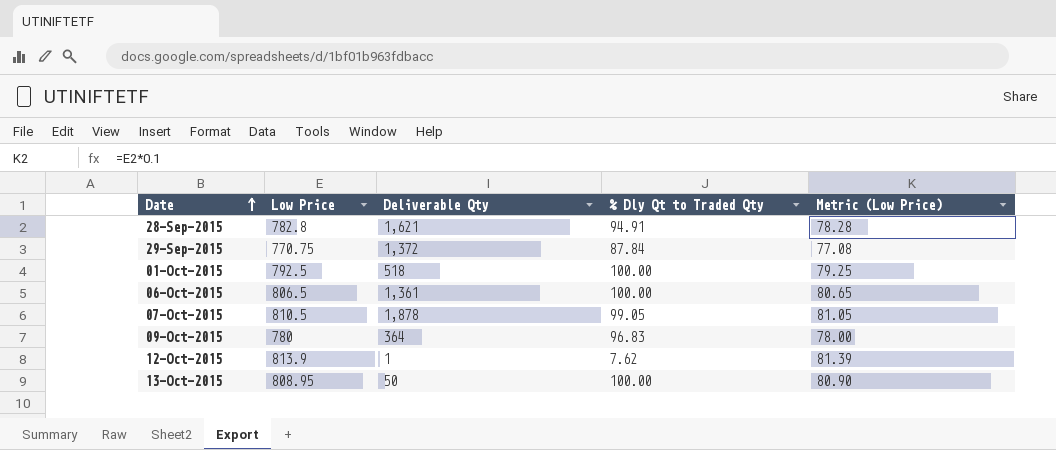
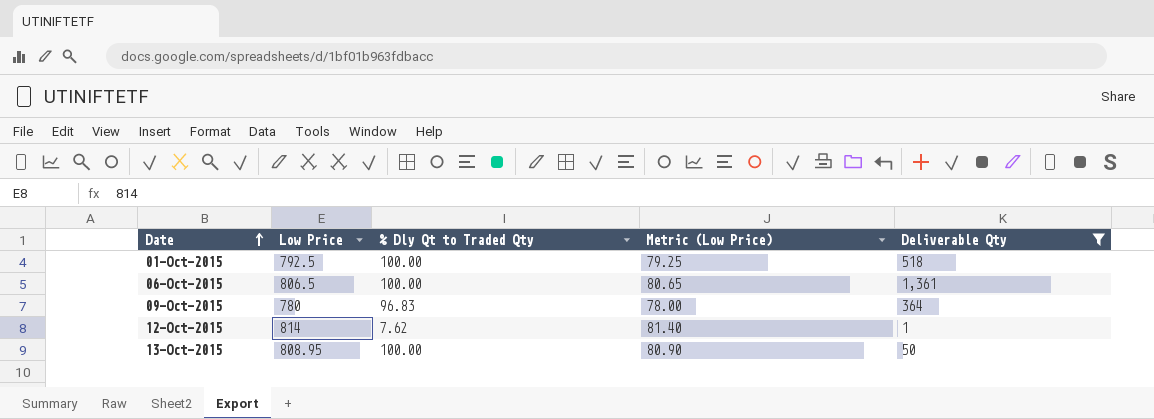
filter: none -> Deliverable Qty <= 1,361
column Deliverable Qty | position: 3 -> 5
12-Oct-2015 | Low Price: 813.9 -> 814
12-Oct-2015 | Metric (Low Price): 81.39 -> 81.40

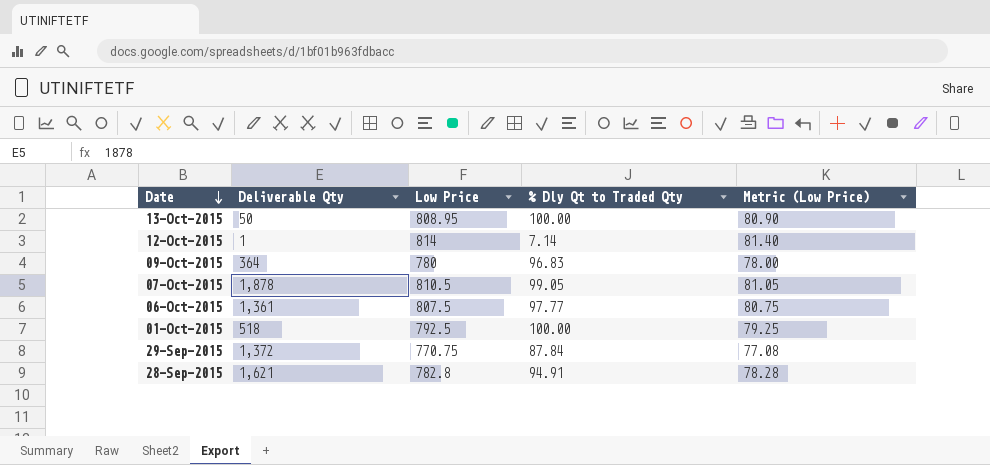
filter: Deliverable Qty <= 1,361 -> none
row order: Date ascending -> Date descending
column Deliverable Qty | position: 5 -> 2
12-Oct-2015 | % Dly Qt to Traded Qty: 7.62 -> 7.14
06-Oct-2015 | Low Price: 806.5 -> 807.5
06-Oct-2015 | % Dly Qt to Traded Qty: 100.00 -> 97.77
06-Oct-2015 | Metric (Low Price): 80.65 -> 80.75

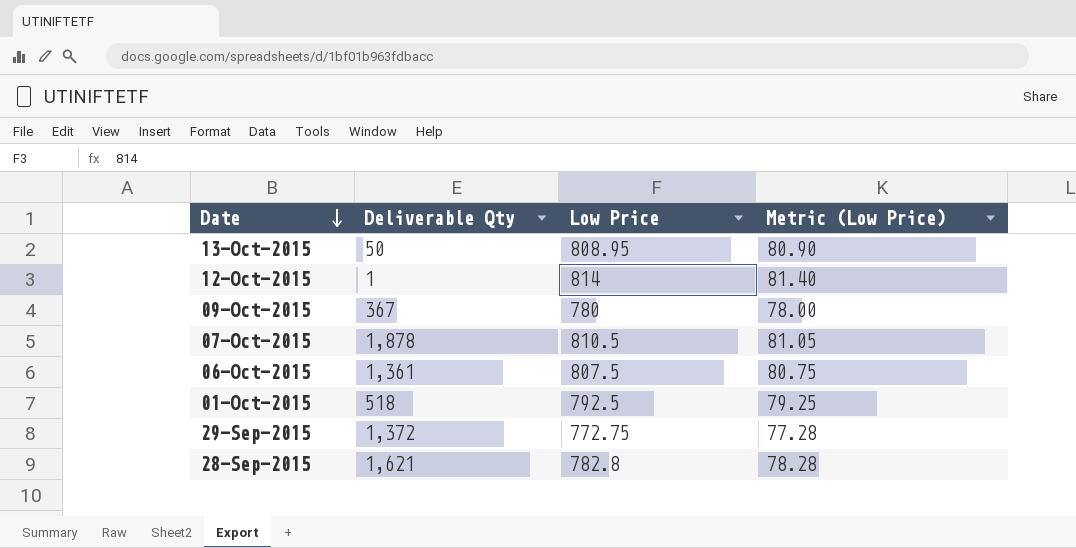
column % Dly Qt to Traded Qty | position: 4 -> none
09-Oct-2015 | Deliverable Qty: 364 -> 367
29-Sep-2015 | Low Price: 770.75 -> 772.75
29-Sep-2015 | Metric (Low Price): 77.08 -> 77.28

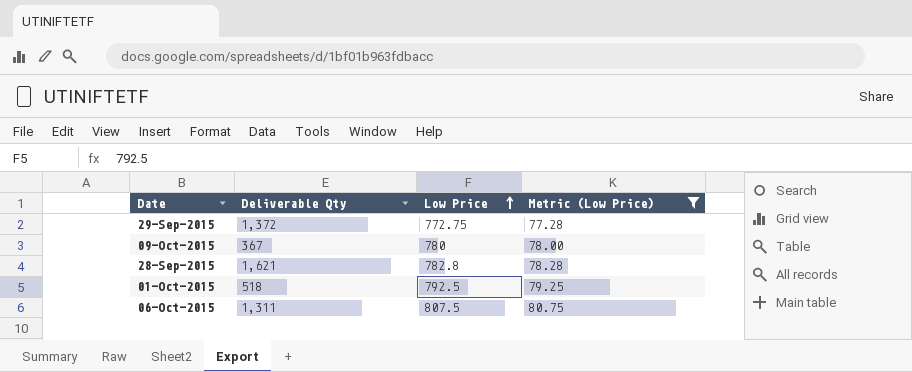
filter: none -> Metric (Low Price) <= 80.75
row order: Date descending -> Low Price ascending
06-Oct-2015 | Deliverable Qty: 1,361 -> 1,311

